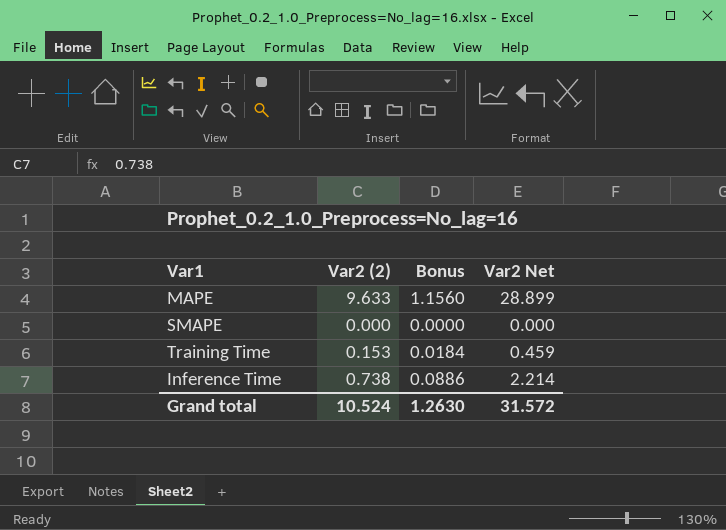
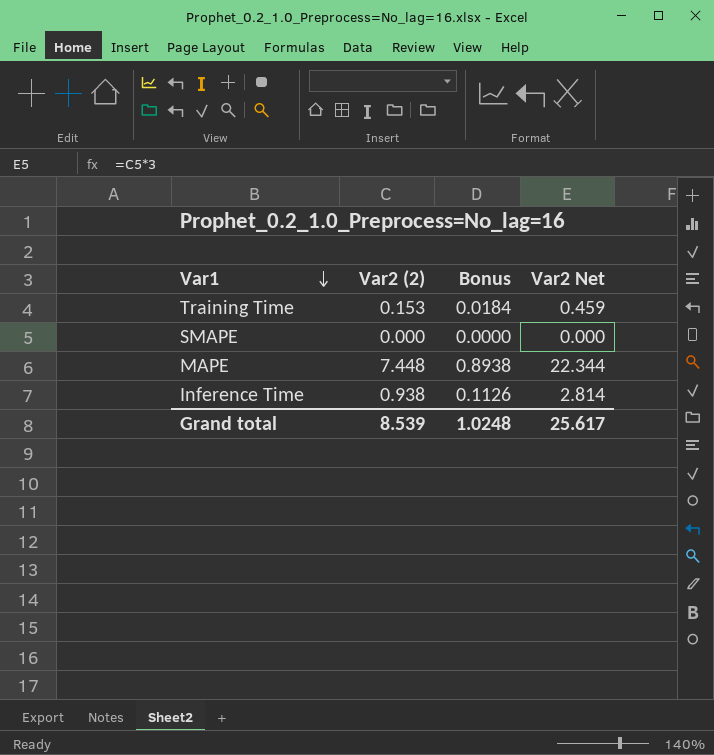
row order: none -> Var1 descending
MAPE | Var2 (2): 9.633 -> 7.448
MAPE | Bonus: 1.1560 -> 0.8938
MAPE | Var2 Net: 28.899 -> 22.344
Inference Time | Var2 (2): 0.738 -> 0.938
Inference Time | Bonus: 0.0886 -> 0.1126
Inference Time | Var2 Net: 2.214 -> 2.814
Grand total | Var2 (2): 10.524 -> 8.539
Grand total | Bonus: 1.2630 -> 1.0248
Grand total | Var2 Net: 31.572 -> 25.617

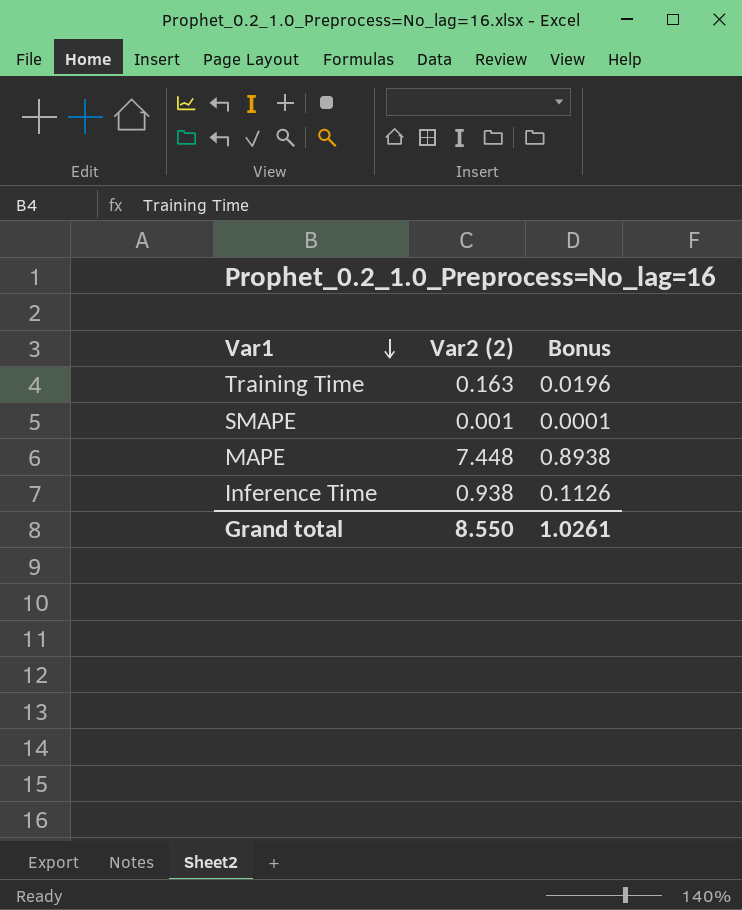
column Var2 Net | formula: [Var2 (2)] * 3 -> none
Training Time | Var2 (2): 0.153 -> 0.163
Training Time | Bonus: 0.0184 -> 0.0196
SMAPE | Var2 (2): 0.000 -> 0.001
SMAPE | Bonus: 0.0000 -> 0.0001
Grand total | Var2 (2): 8.539 -> 8.550
Grand total | Bonus: 1.0248 -> 1.0261

